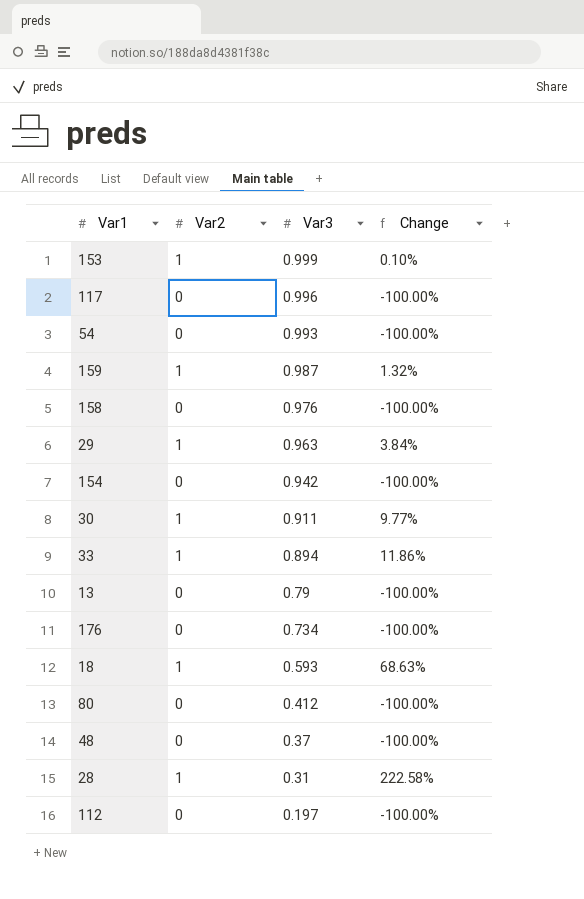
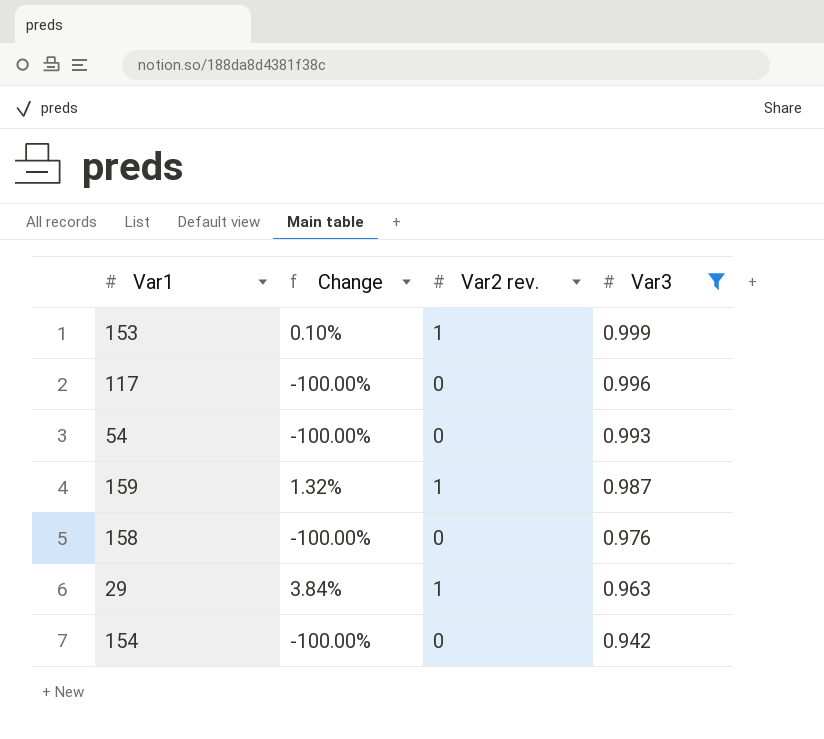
filter: none -> Var3 >= 0.942
column Change | position: 4 -> 2
column name: Var2 -> Var2 rev.

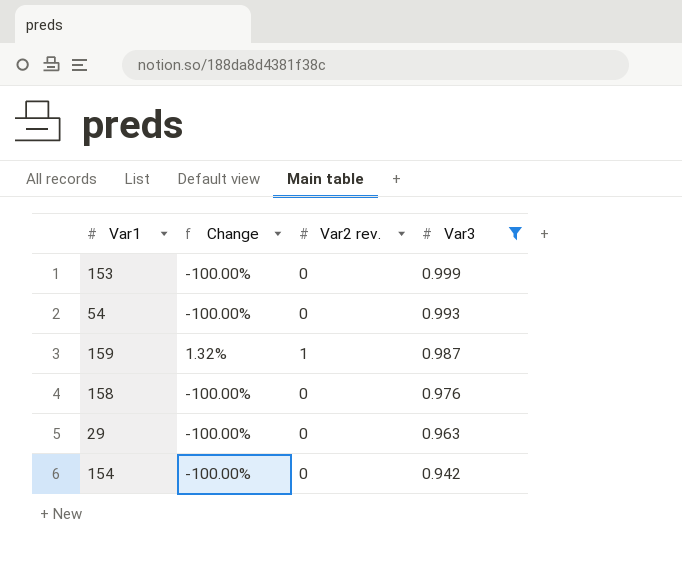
row 117: -100.00% | 0 | 0.996 -> none
153 | Change: 0.10% -> -100.00%
153 | Var2 rev.: 1 -> 0
29 | Change: 3.84% -> -100.00%
29 | Var2 rev.: 1 -> 0

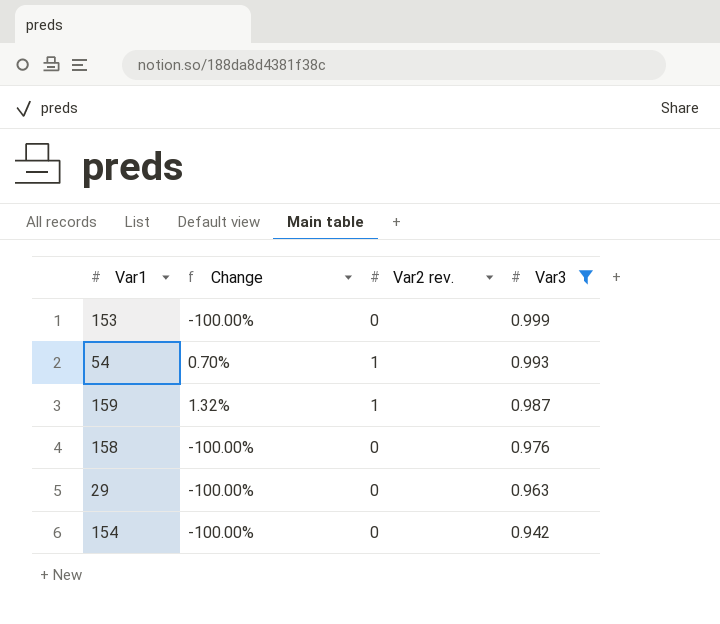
54 | Change: -100.00% -> 0.70%
54 | Var2 rev.: 0 -> 1

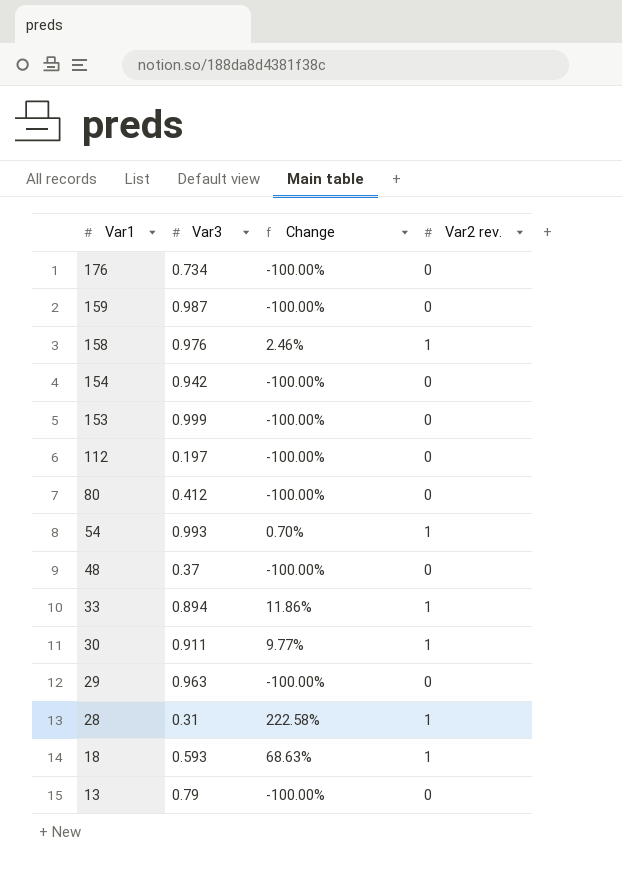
filter: Var3 >= 0.942 -> none
row order: Var3 descending -> Var1 descending
column Var3 | position: 4 -> 2
159 | Change: 1.32% -> -100.00%
159 | Var2 rev.: 1 -> 0
158 | Change: -100.00% -> 2.46%
158 | Var2 rev.: 0 -> 1

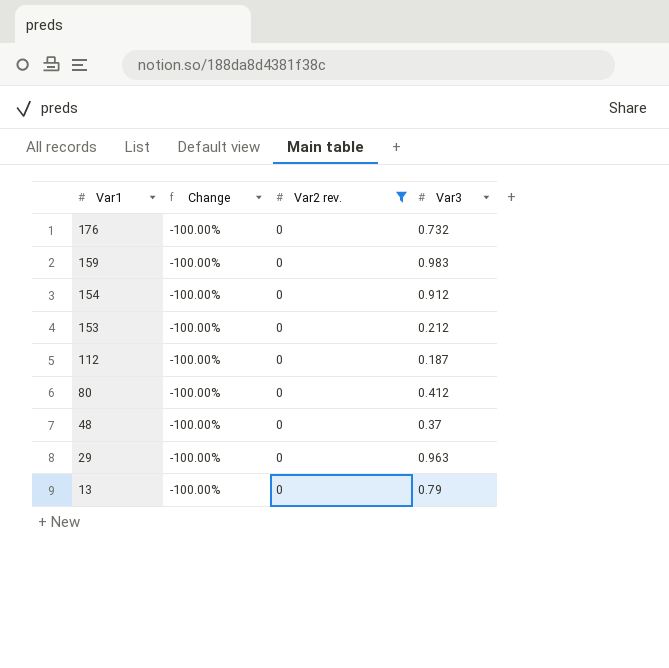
filter: none -> Var2 rev. = 0
column Var3 | position: 2 -> 4
176 | Var3: 0.734 -> 0.732
159 | Var3: 0.987 -> 0.983
154 | Var3: 0.942 -> 0.912
153 | Var3: 0.999 -> 0.212
112 | Var3: 0.197 -> 0.187

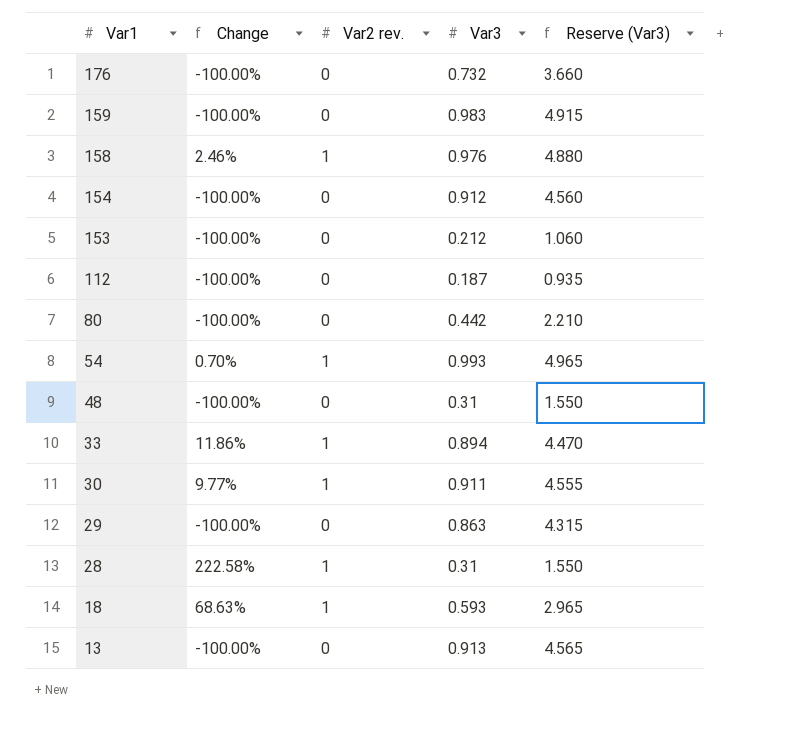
filter: Var2 rev. = 0 -> none
column Reserve (Var3) | formula: none -> [Var3] * 5
80 | Var3: 0.412 -> 0.442
48 | Var3: 0.37 -> 0.31
29 | Var3: 0.963 -> 0.863
13 | Var3: 0.79 -> 0.913

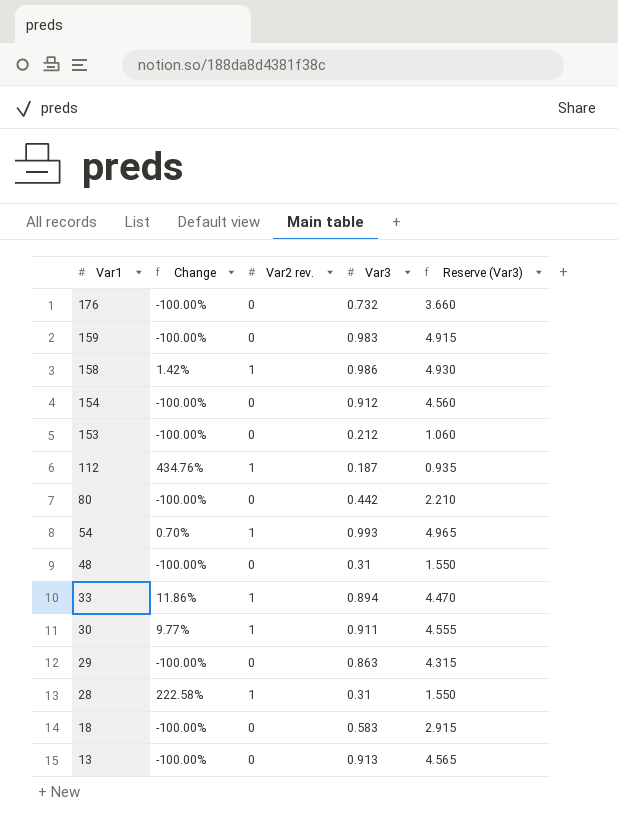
158 | Change: 2.46% -> 1.42%
158 | Var3: 0.976 -> 0.986
158 | Reserve (Var3): 4.880 -> 4.930
112 | Change: -100.00% -> 434.76%
112 | Var2 rev.: 0 -> 1
18 | Change: 68.63% -> -100.00%
18 | Var2 rev.: 1 -> 0
18 | Var3: 0.593 -> 0.583
18 | Reserve (Var3): 2.965 -> 2.915

